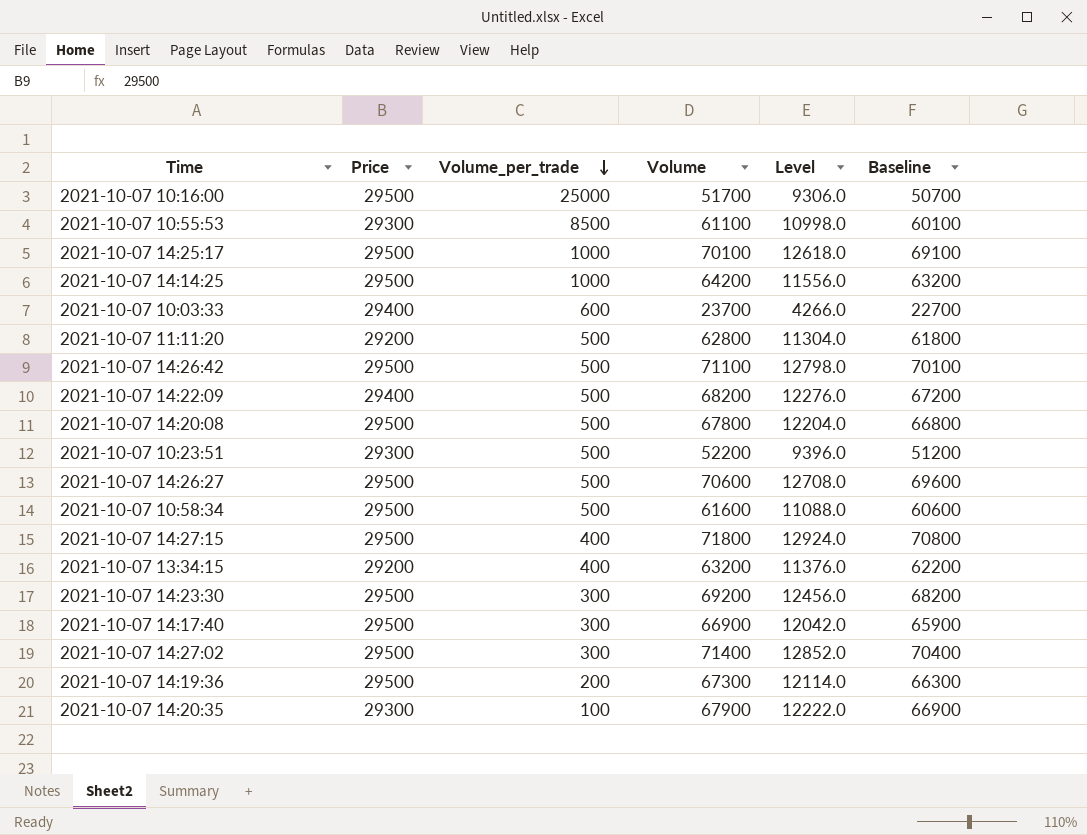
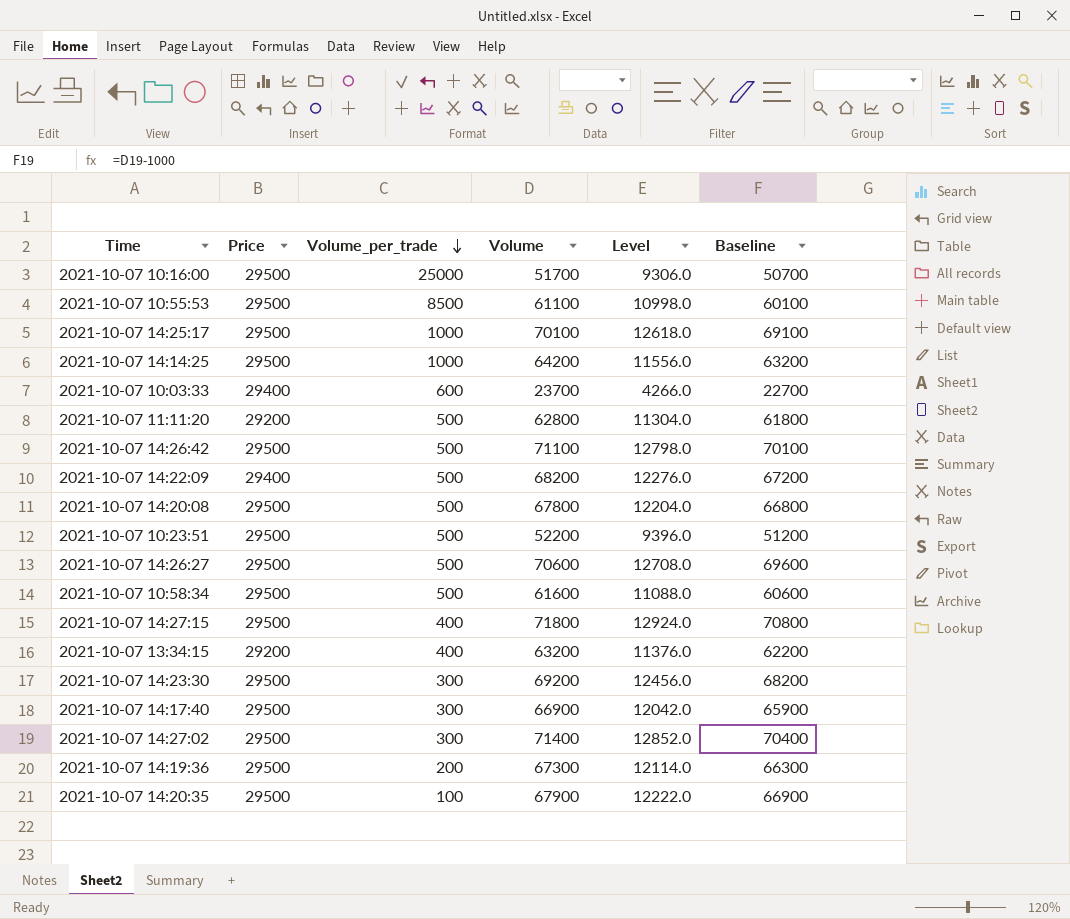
2021-10-07 10:55:53 | Price: 29300 -> 29500
2021-10-07 10:23:51 | Price: 29300 -> 29500
2021-10-07 14:20:35 | Price: 29300 -> 29500

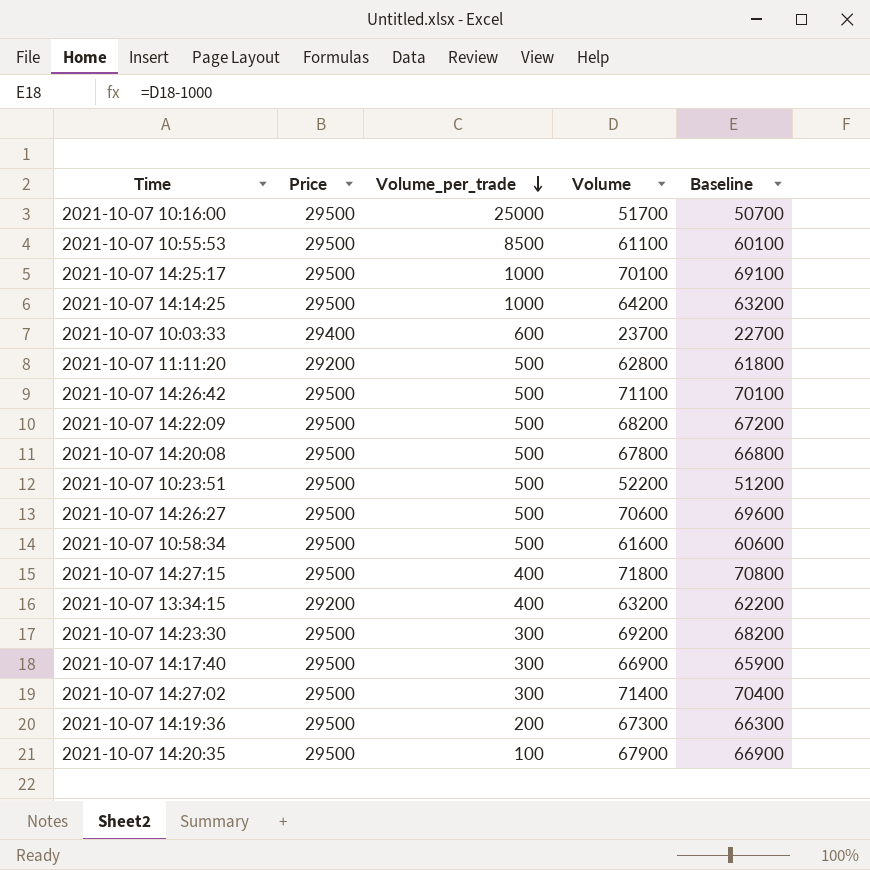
column Level | formula: [Volume] * 0.18 -> none
2021-10-07 14:22:09 | Price: 29400 -> 29500

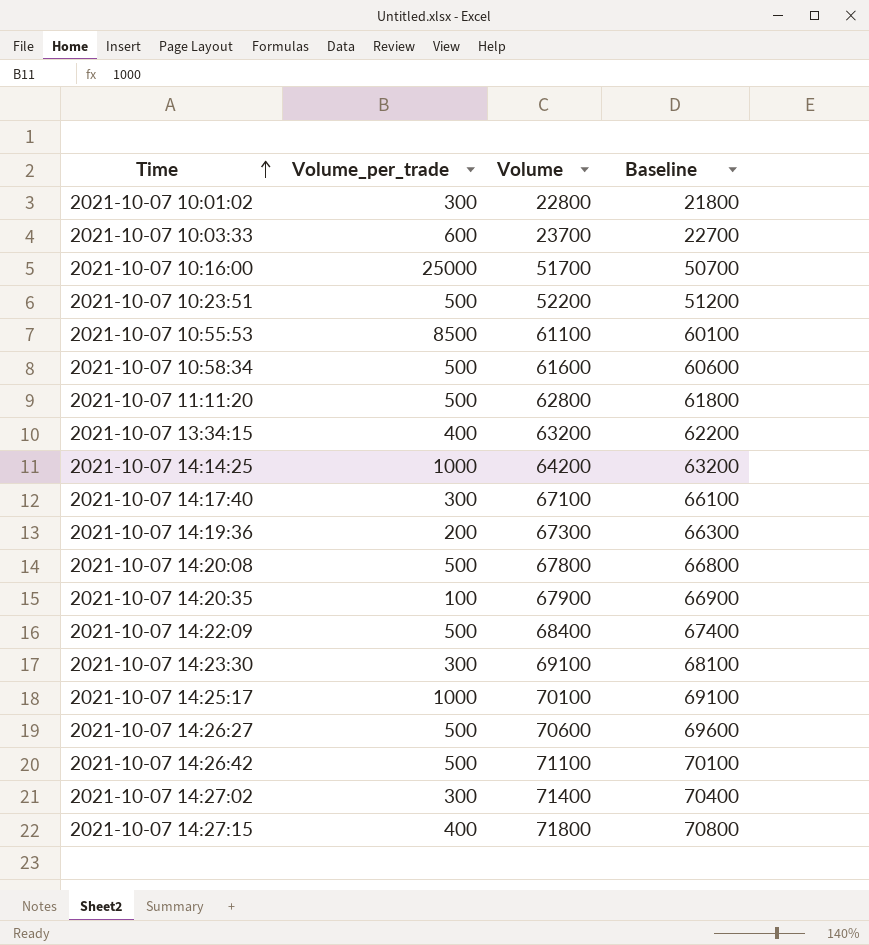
row order: Volume_per_trade descending -> Time ascending
column Price | position: 2 -> none
row 2021-10-07 10:01:02: none -> 300 | 22800 | 21800
2021-10-07 14:17:40 | Volume: 66900 -> 67100
2021-10-07 14:17:40 | Baseline: 65900 -> 66100
2021-10-07 14:22:09 | Volume: 68200 -> 68400
2021-10-07 14:22:09 | Baseline: 67200 -> 67400
2021-10-07 14:23:30 | Volume: 69200 -> 69100
2021-10-07 14:23:30 | Baseline: 68200 -> 68100

